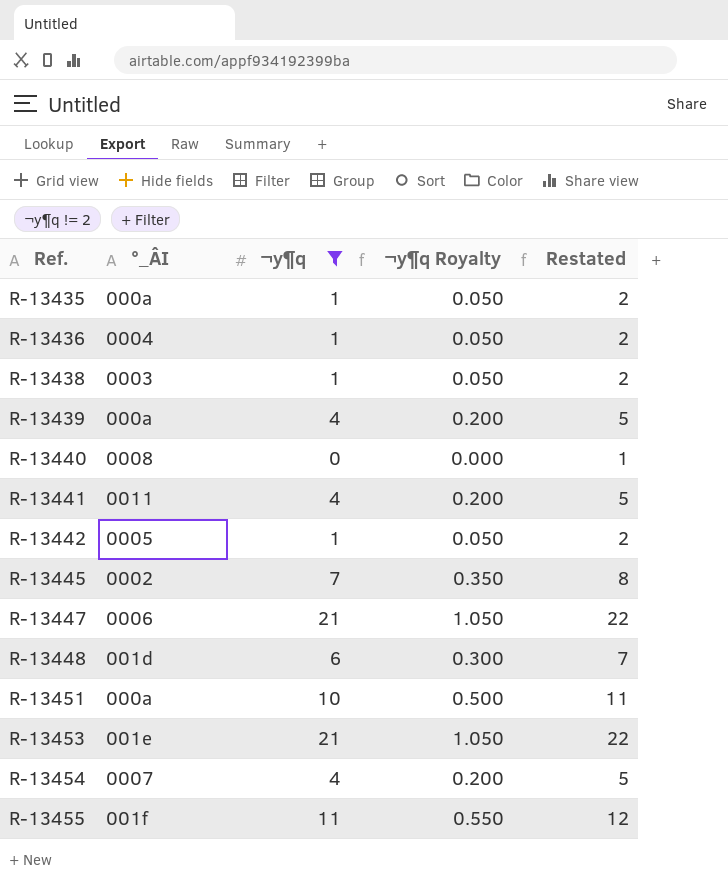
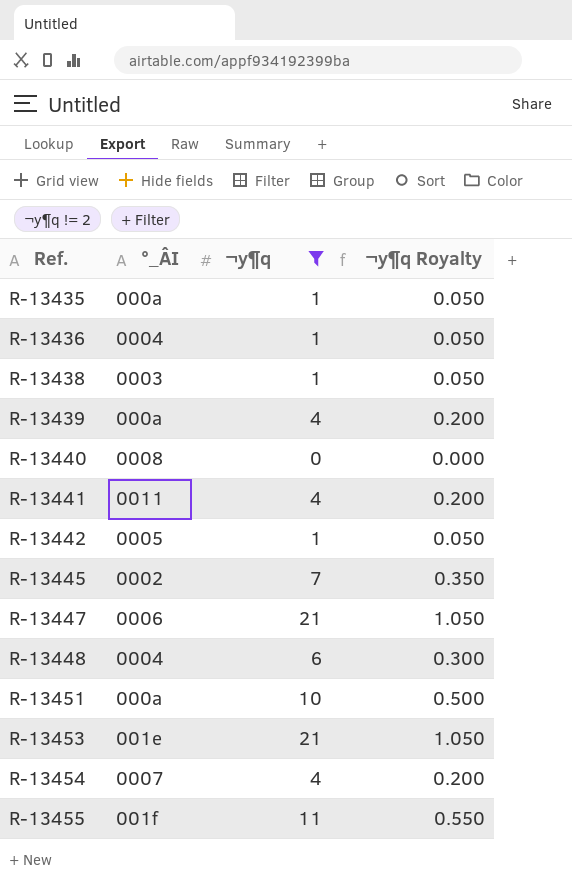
column Restated | formula: [¬y¶q] + 1 -> none
R-13448 | °_ÂI: 001d -> 0004

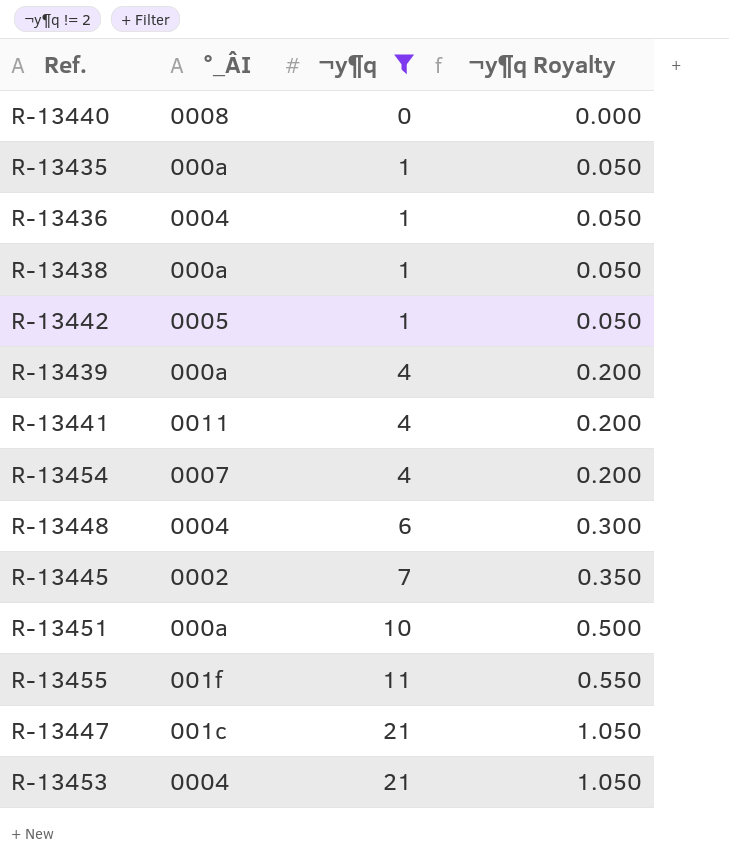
row order: Ref. ascending -> ¬y¶q ascending
R-13438 | °_ÂI: 0003 -> 000a
R-13447 | °_ÂI: 0006 -> 001c
R-13453 | °_ÂI: 001e -> 0004

